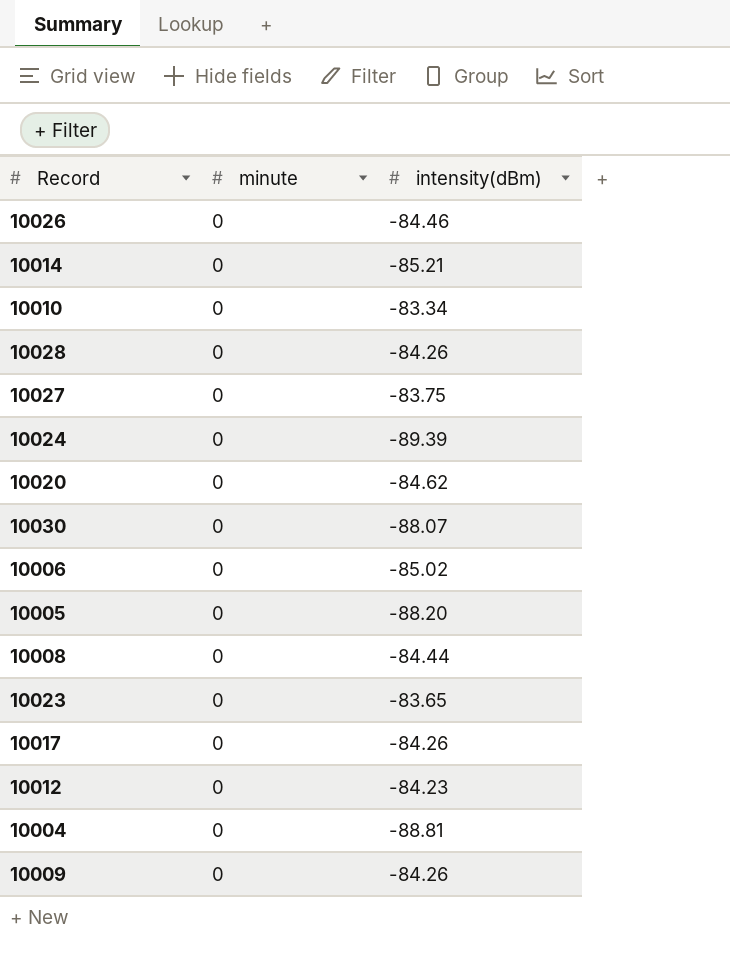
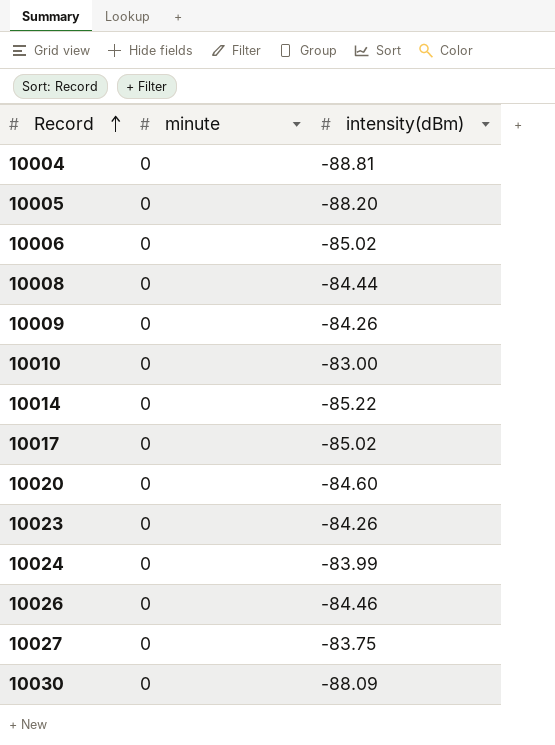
row order: none -> Record ascending
row 10028: 0 | -84.26 -> none
row 10012: 0 | -84.23 -> none
10010 | intensity(dBm): -83.34 -> -83.00
10014 | intensity(dBm): -85.21 -> -85.22
10017 | intensity(dBm): -84.26 -> -85.02
10020 | intensity(dBm): -84.62 -> -84.60
10023 | intensity(dBm): -83.65 -> -84.26
10024 | intensity(dBm): -89.39 -> -83.99
10030 | intensity(dBm): -88.07 -> -88.09

